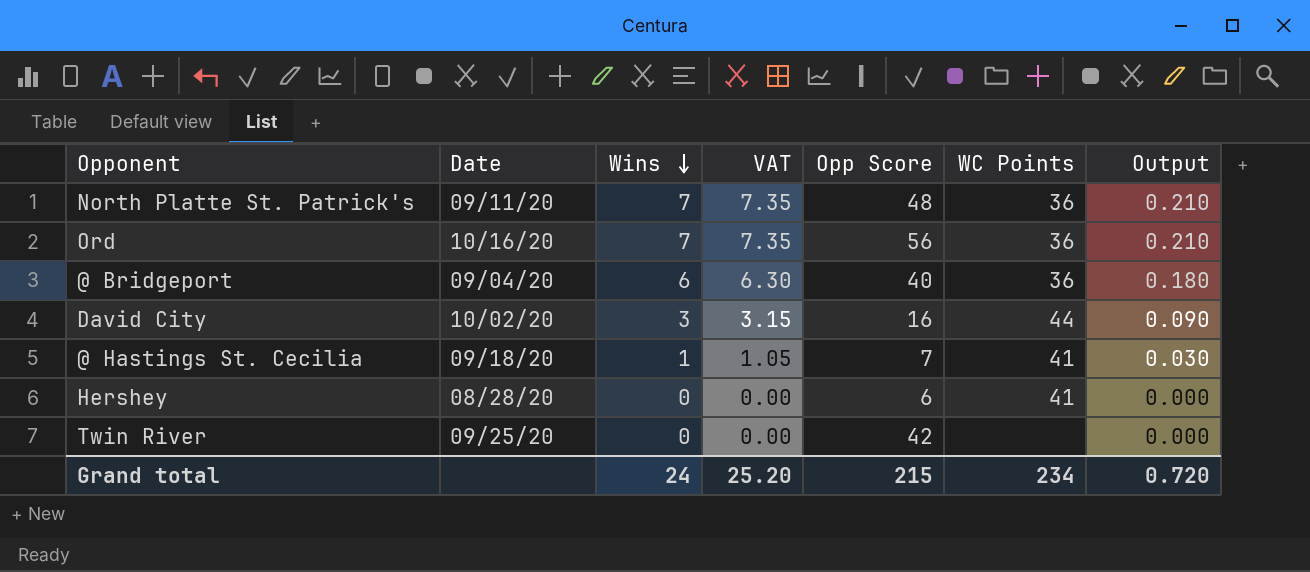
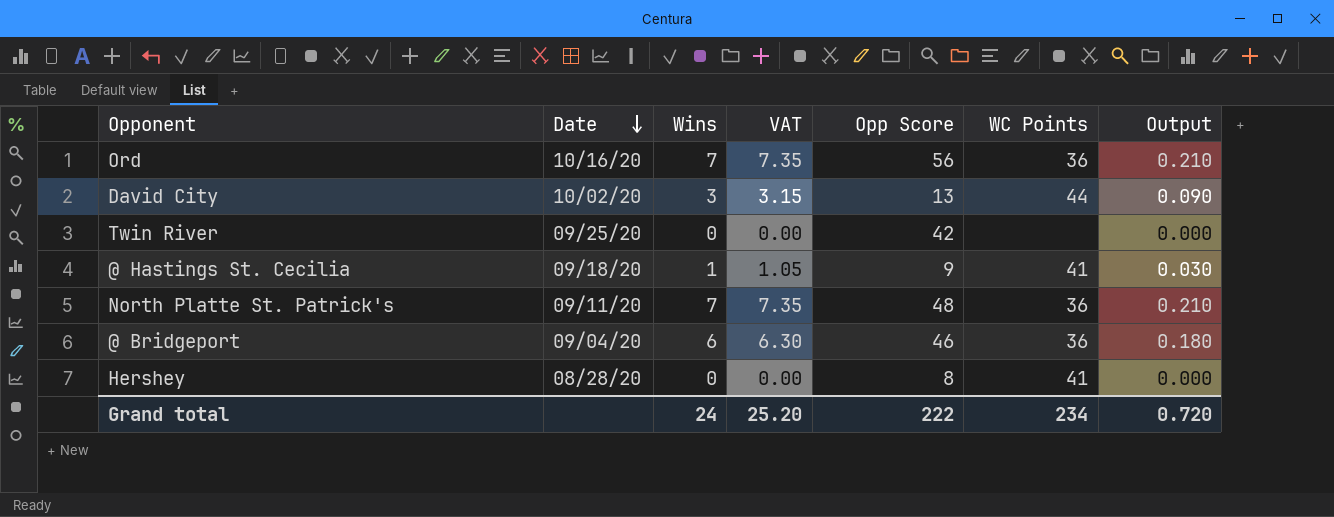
row order: Wins descending -> Date descending
David City | Opp Score: 16 -> 13
@ Hastings St. Cecilia | Opp Score: 7 -> 9
@ Bridgeport | Opp Score: 40 -> 46
Hershey | Opp Score: 6 -> 8
Grand total | Opp Score: 215 -> 222

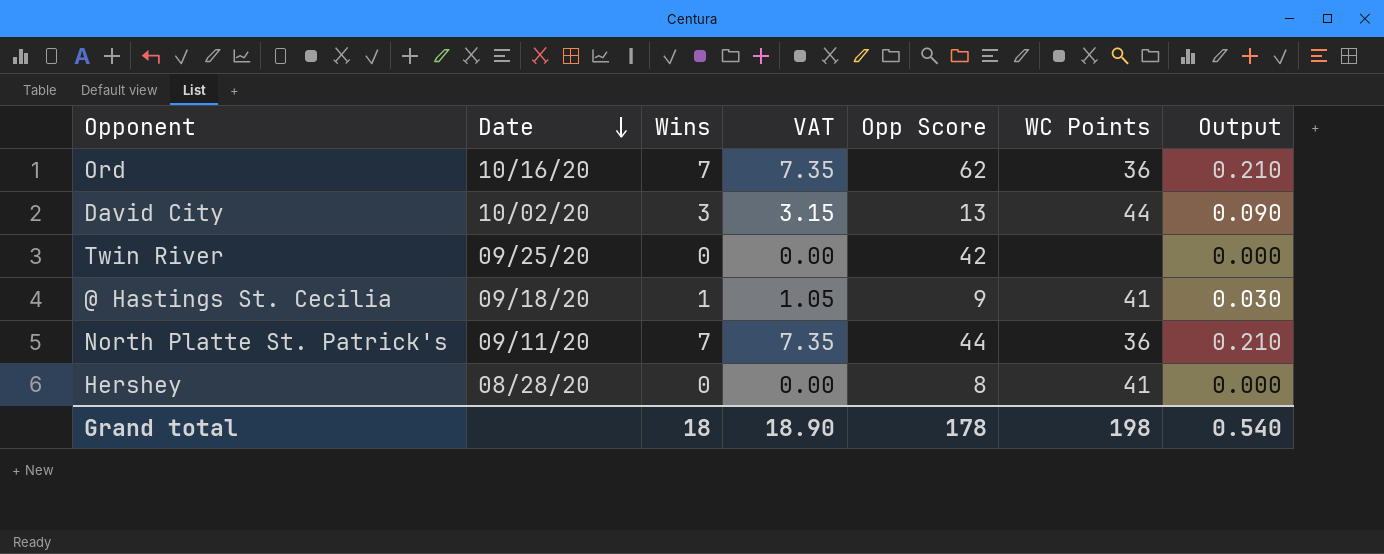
row @ Bridgeport: 09/04/20 | 6 | 6.30 | 46 | 36 | 0.180 -> none
Ord | Opp Score: 56 -> 62
North Platte St. Patrick's | Opp Score: 48 -> 44
Grand total | Wins: 24 -> 18
Grand total | VAT: 25.20 -> 18.90
Grand total | Opp Score: 222 -> 178
Grand total | WC Points: 234 -> 198
Grand total | Output: 0.720 -> 0.540

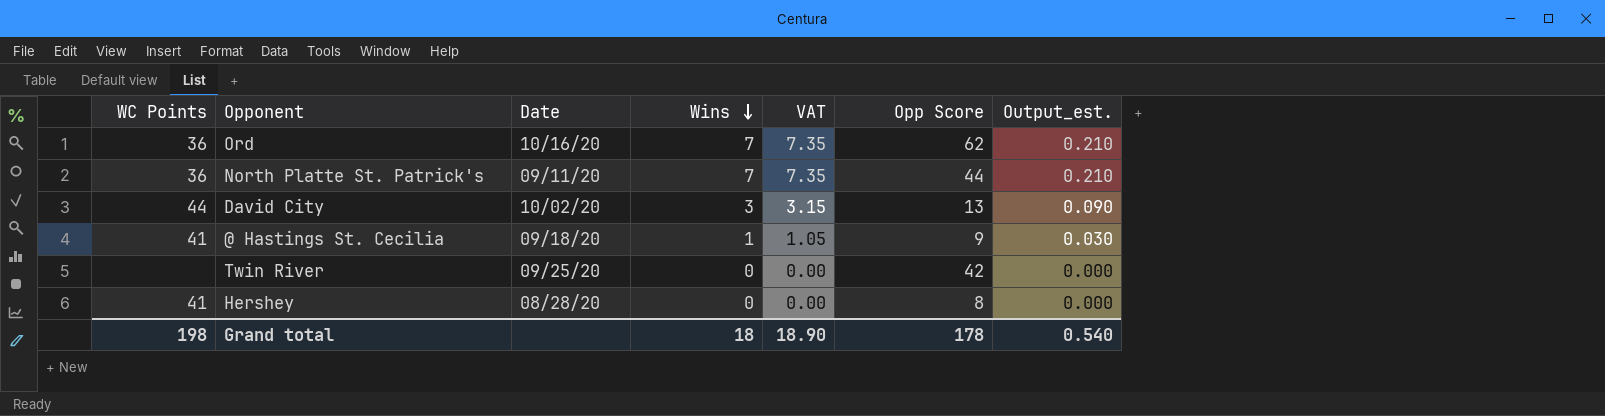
row order: Date descending -> Wins descending
column WC Points | position: 6 -> 1
column name: Output -> Output_est.

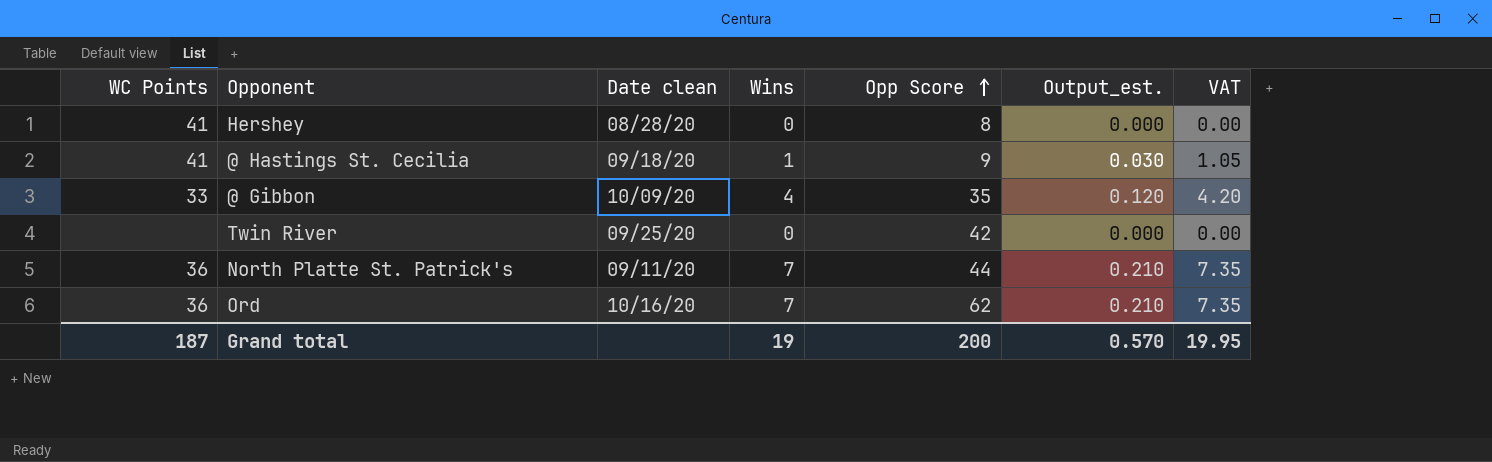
row order: Wins descending -> Opp Score ascending
column name: Date -> Date clean
column VAT | position: 5 -> 7
row David City: 44 | 10/02/20 | 3 | 3.15 | 13 | 0.090 -> none
row @ Gibbon: none -> 33 | 10/09/20 | 4 | 35 | 0.120 | 4.20
Grand total | WC Points: 198 -> 187
Grand total | Wins: 18 -> 19
Grand total | Opp Score: 178 -> 200
Grand total | Output_est.: 0.540 -> 0.570
Grand total | VAT: 18.90 -> 19.95

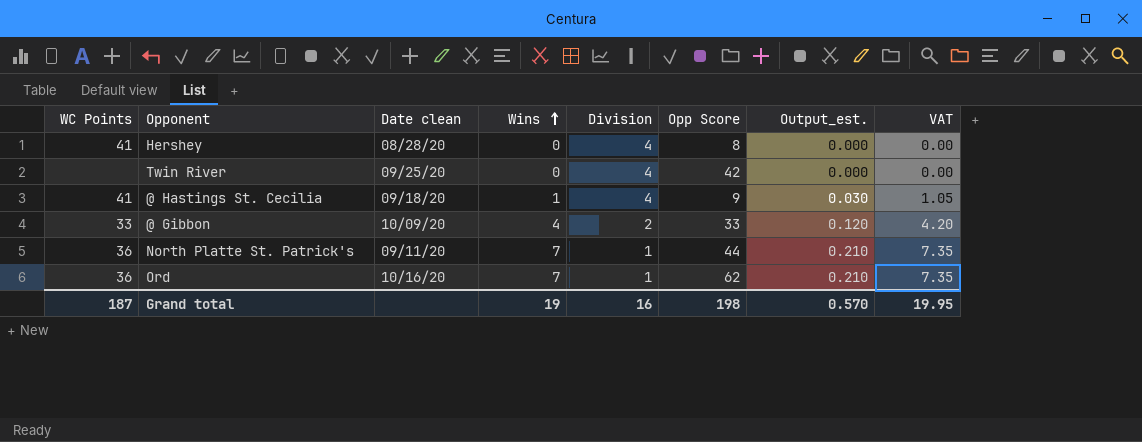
row order: Opp Score ascending -> Wins ascending
column Division | position: none -> 5
@ Gibbon | Opp Score: 35 -> 33
Grand total | Opp Score: 200 -> 198

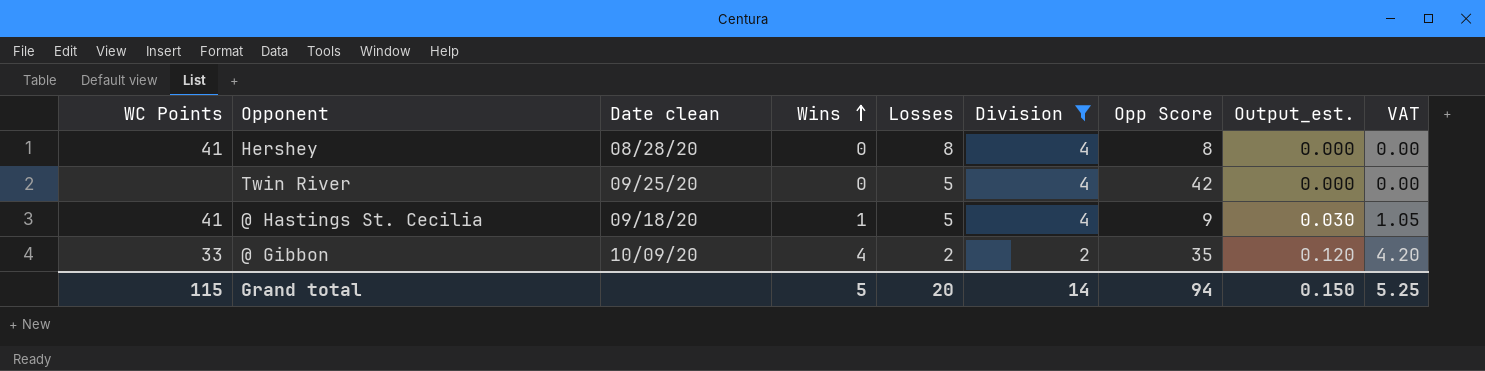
filter: none -> Division != 1
column Losses | position: none -> 5
@ Gibbon | Opp Score: 33 -> 35
Grand total | WC Points: 187 -> 115
Grand total | Wins: 19 -> 5
Grand total | Division: 16 -> 14
Grand total | Opp Score: 198 -> 94
Grand total | Output_est.: 0.570 -> 0.150
Grand total | VAT: 19.95 -> 5.25

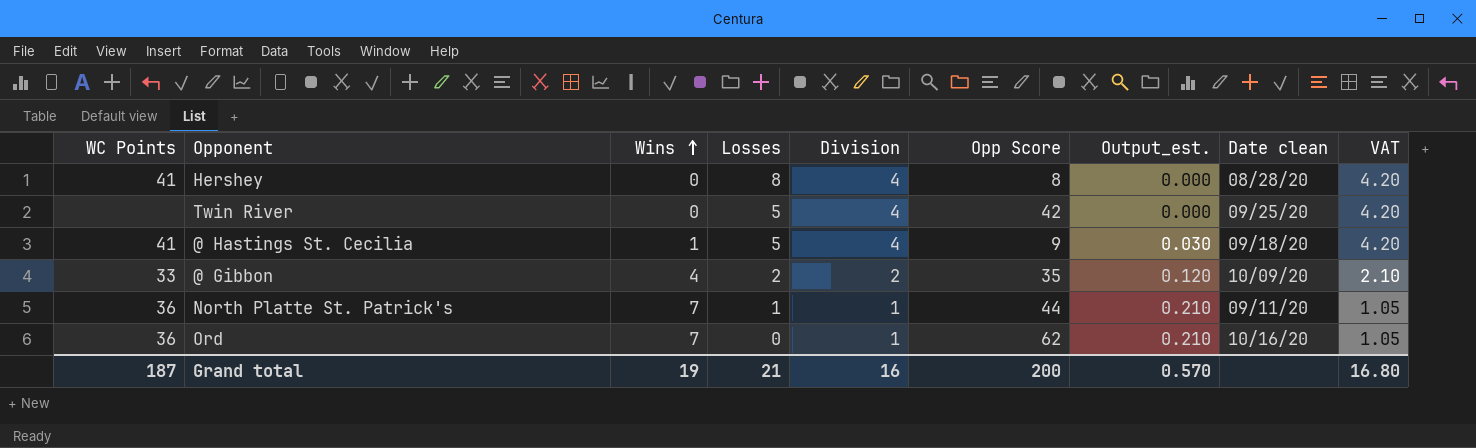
filter: Division != 1 -> none
column Date clean | position: 3 -> 8
column VAT | formula: [Wins] * 1.05 -> [Division] * 1.05
Grand total | WC Points: 115 -> 187
Grand total | Wins: 5 -> 19
Grand total | Losses: 20 -> 21
Grand total | Division: 14 -> 16
Grand total | Opp Score: 94 -> 200
Grand total | Output_est.: 0.150 -> 0.570
Grand total | VAT: 5.25 -> 16.80

